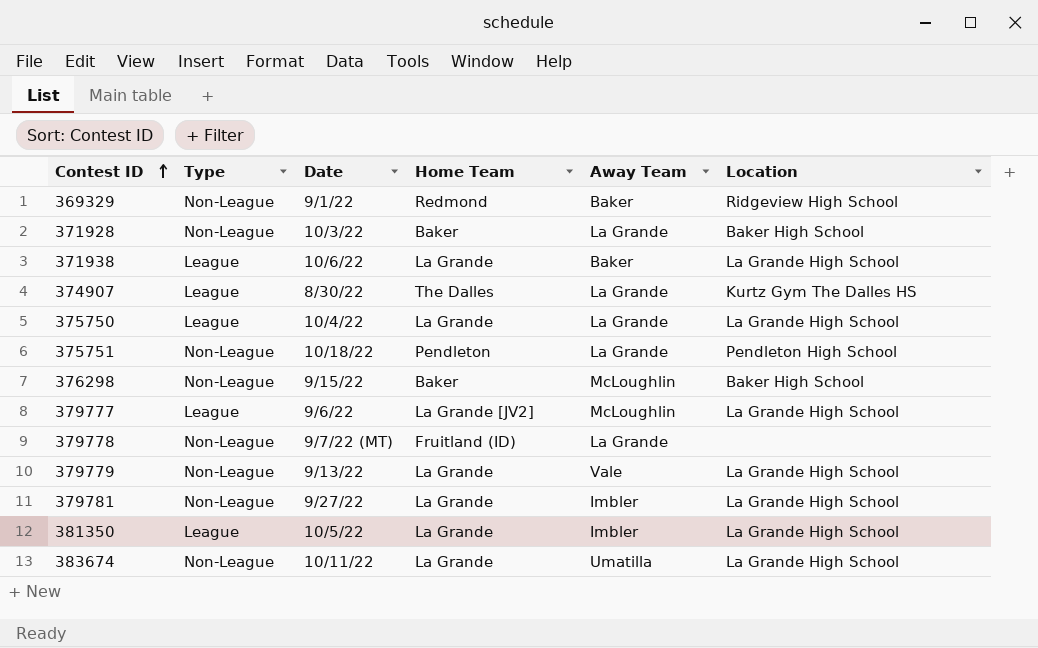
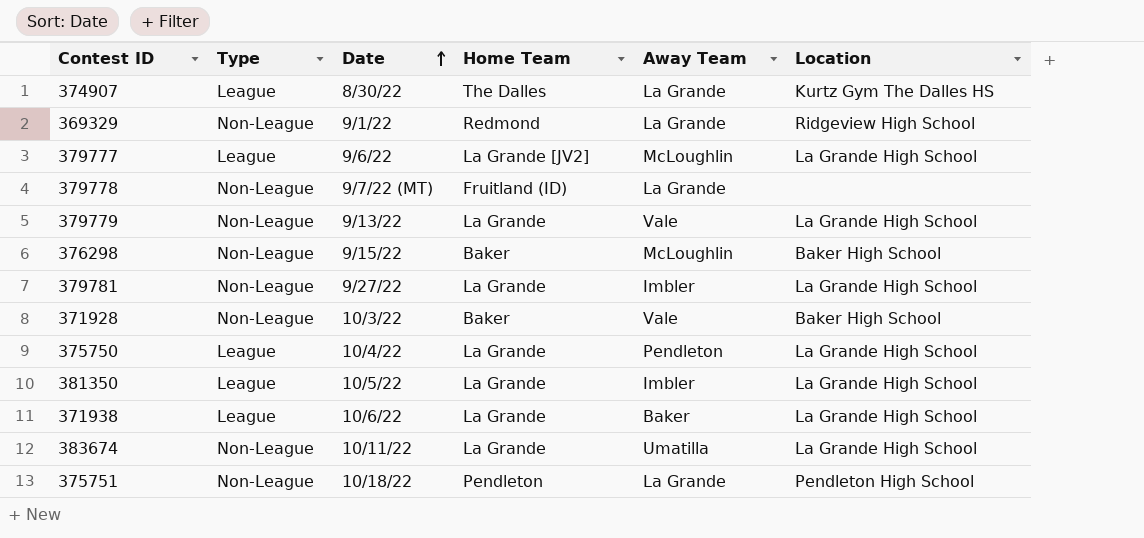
row order: Contest ID ascending -> Date ascending
369329 | Away Team: Baker -> La Grande
371928 | Away Team: La Grande -> Vale
375750 | Away Team: La Grande -> Pendleton

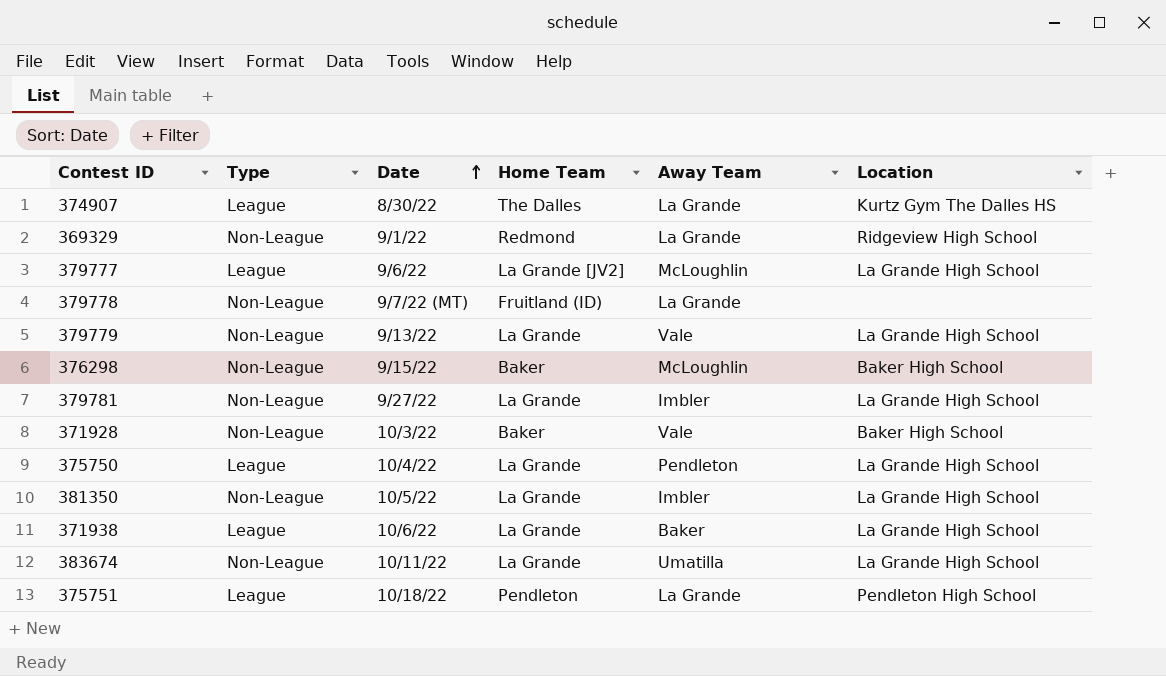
381350 | Type: League -> Non-League
375751 | Type: Non-League -> League

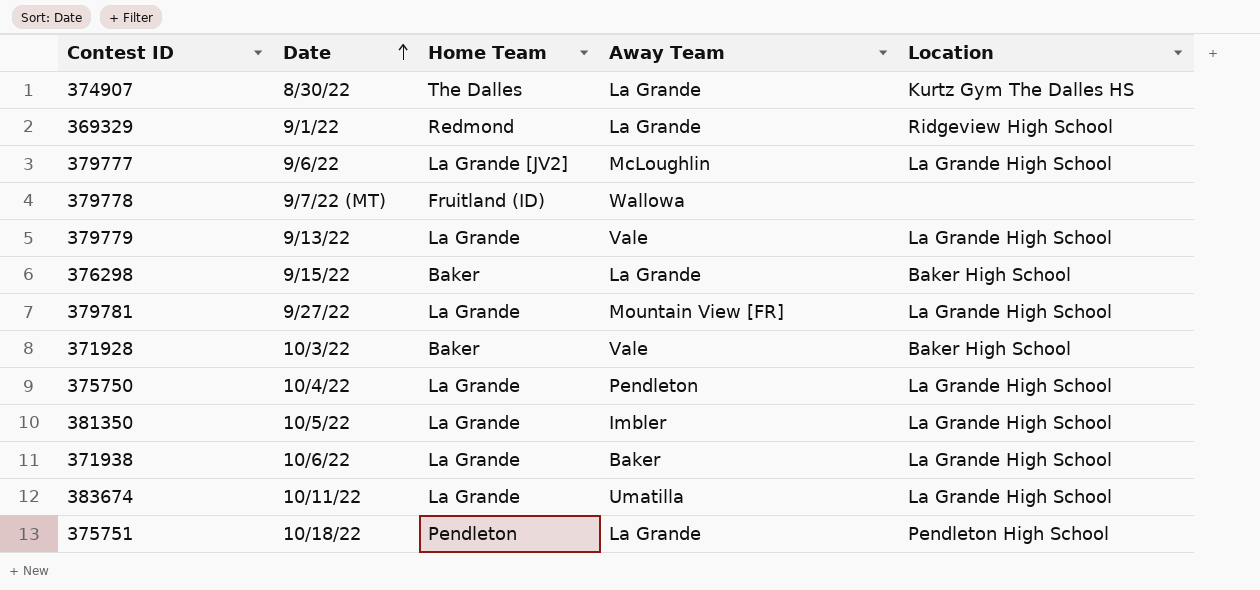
column Type | position: 2 -> none
379778 | Away Team: La Grande -> Wallowa
376298 | Away Team: McLoughlin -> La Grande
379781 | Away Team: Imbler -> Mountain View [FR]

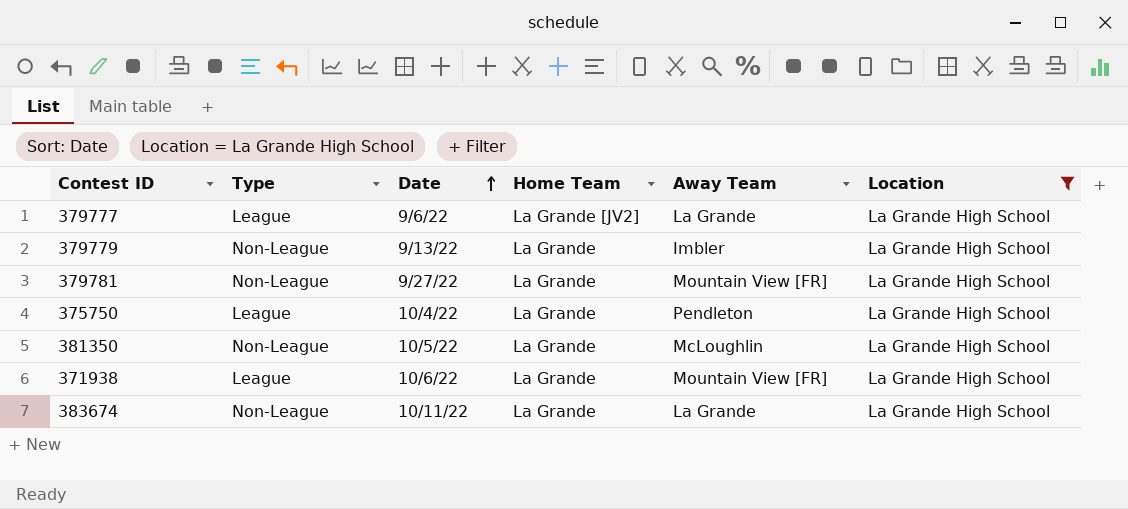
filter: none -> Location = La Grande High School
column Type | position: none -> 2
379777 | Away Team: McLoughlin -> La Grande
379779 | Away Team: Vale -> Imbler
381350 | Away Team: Imbler -> McLoughlin
371938 | Away Team: Baker -> Mountain View [FR]
383674 | Away Team: Umatilla -> La Grande

